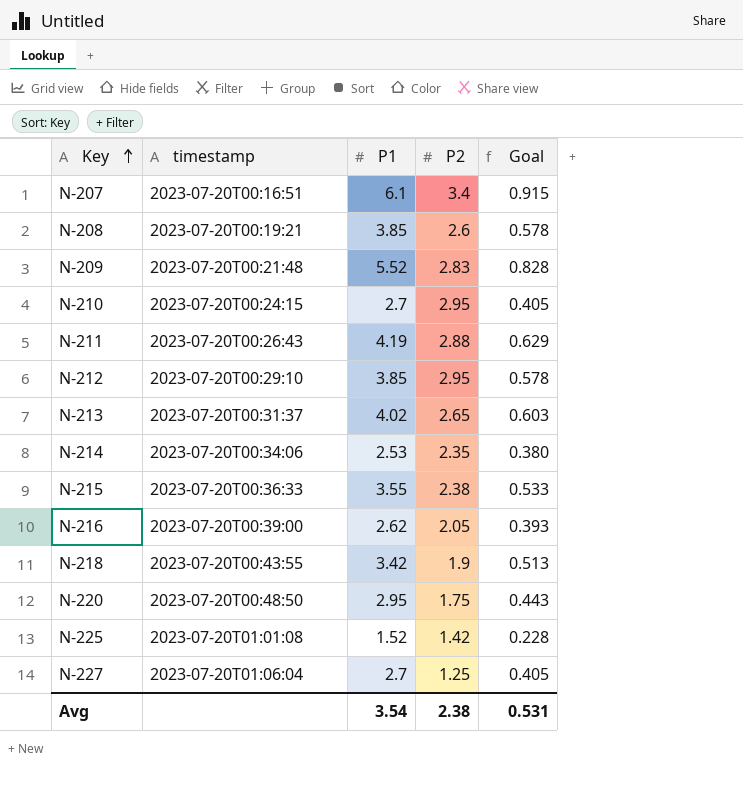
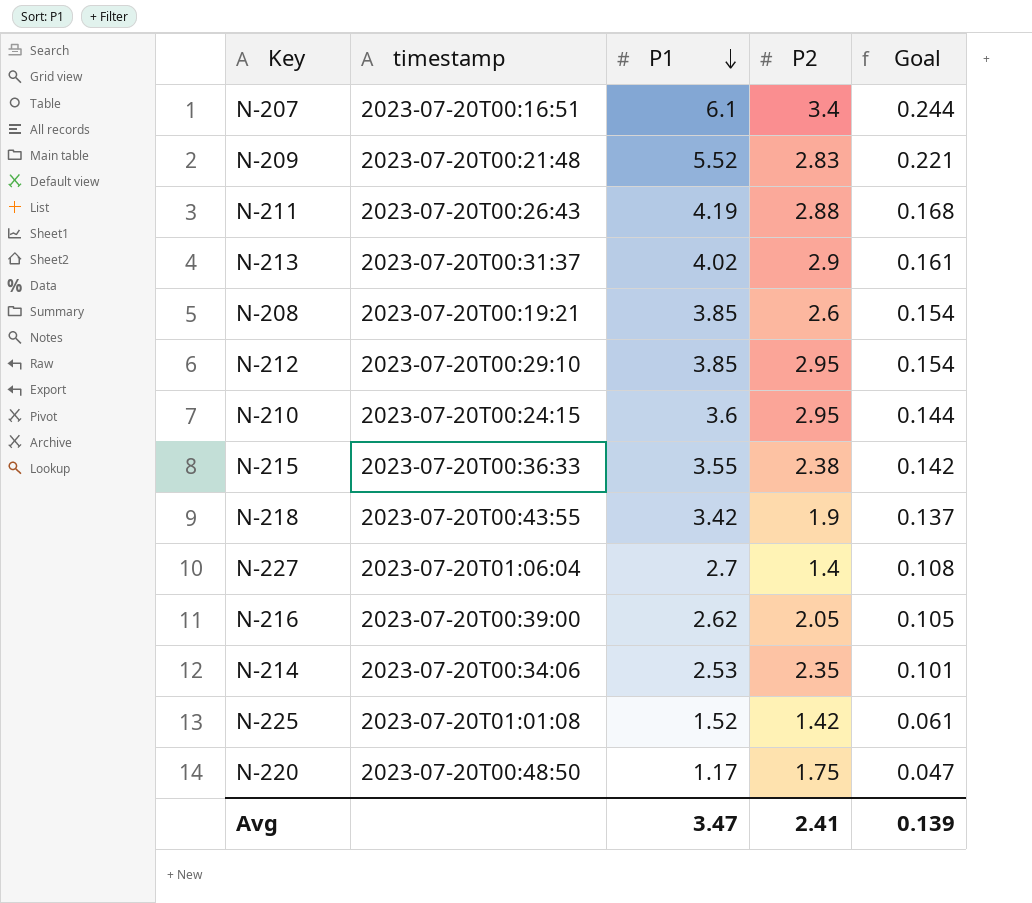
row order: Key ascending -> P1 descending
column Goal | formula: [P1] * 0.15 -> [P1] * 0.04
N-213 | P2: 2.65 -> 2.9
N-210 | P1: 2.7 -> 3.6
N-227 | P2: 1.25 -> 1.4
N-220 | P1: 2.95 -> 1.17
Avg | P1: 3.54 -> 3.47
Avg | P2: 2.38 -> 2.41
Avg | Goal: 0.531 -> 0.139

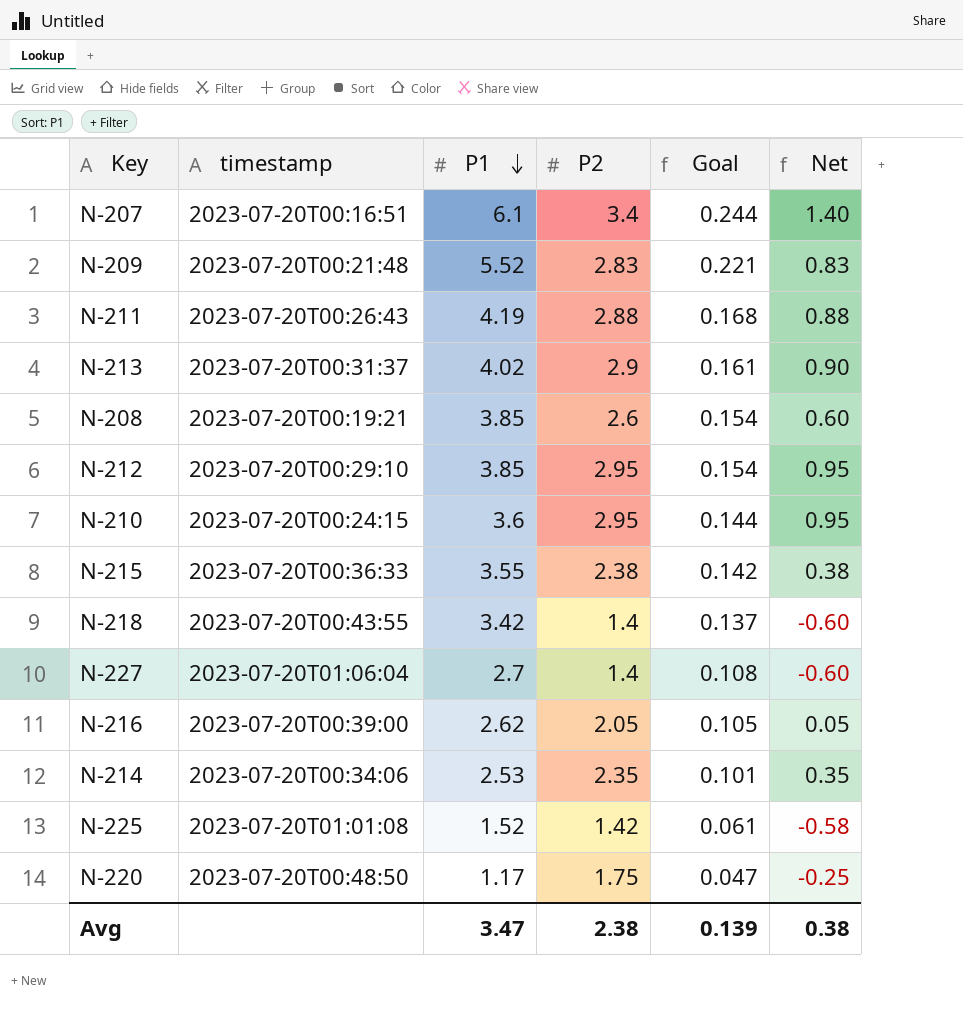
column Net | formula: none -> [P2] - 2
N-218 | P2: 1.9 -> 1.4
Avg | P2: 2.41 -> 2.38

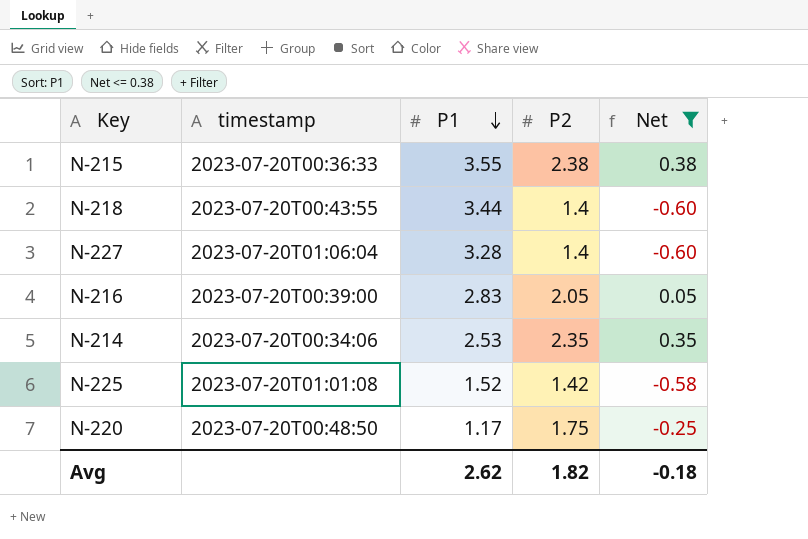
filter: none -> Net <= 0.38
column Goal | formula: [P1] * 0.04 -> none
N-218 | P1: 3.42 -> 3.44
N-227 | P1: 2.7 -> 3.28
N-216 | P1: 2.62 -> 2.83
Avg | P1: 3.47 -> 2.62
Avg | P2: 2.38 -> 1.82
Avg | Net: 0.38 -> -0.18

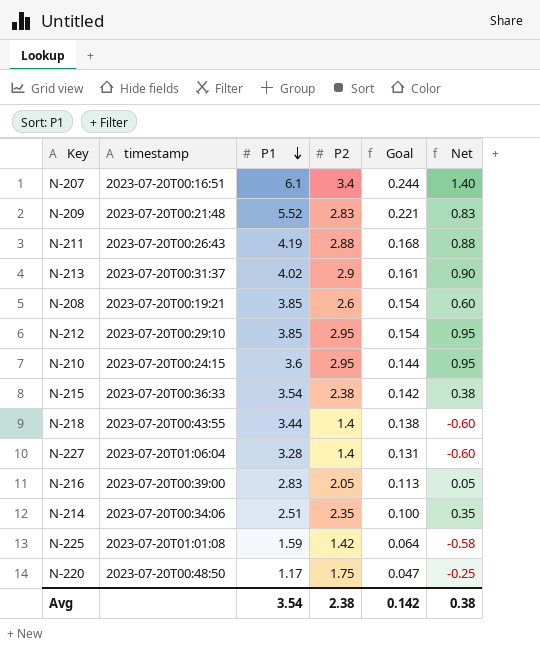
filter: Net <= 0.38 -> none
column Goal | formula: none -> [P1] * 0.04
N-215 | P1: 3.55 -> 3.54
N-214 | P1: 2.53 -> 2.51
N-225 | P1: 1.52 -> 1.59
Avg | P1: 2.62 -> 3.54
Avg | P2: 1.82 -> 2.38
Avg | Net: -0.18 -> 0.38

